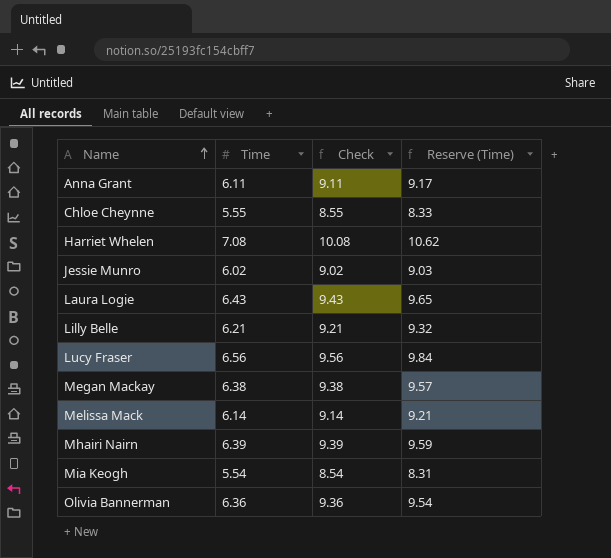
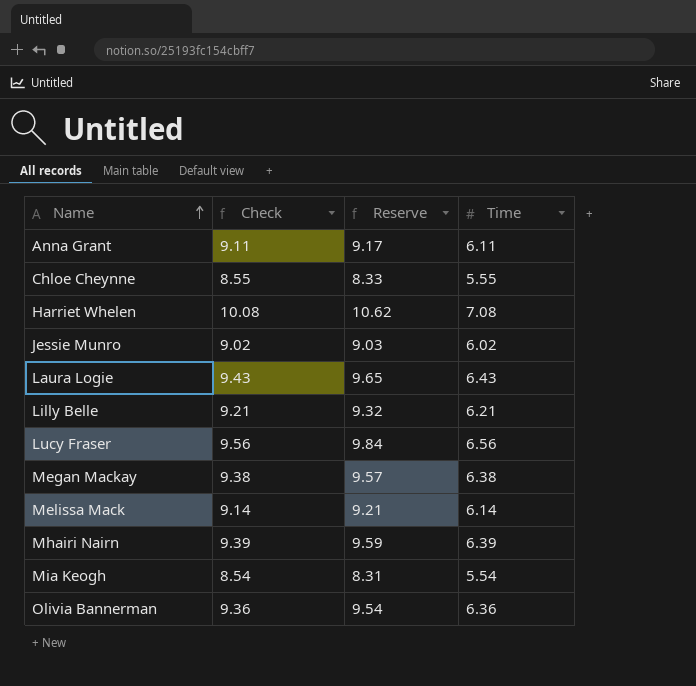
column name: Reserve (Time) -> Reserve
column Time | position: 2 -> 4

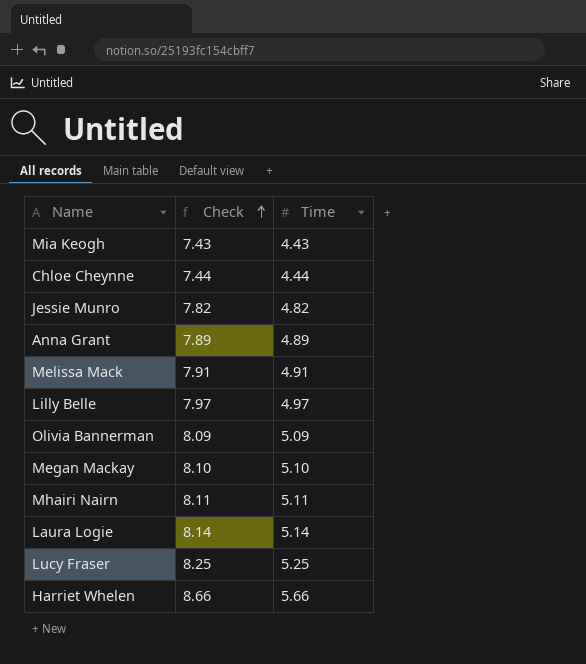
row order: Name ascending -> Check ascending
column Reserve | formula: [Time] * 1.5 -> none
Mia Keogh | Check: 8.54 -> 7.43
Mia Keogh | Time: 5.54 -> 4.43
Chloe Cheynne | Check: 8.55 -> 7.44
Chloe Cheynne | Time: 5.55 -> 4.44
Jessie Munro | Check: 9.02 -> 7.82
Jessie Munro | Time: 6.02 -> 4.82
Anna Grant | Check: 9.11 -> 7.89
Anna Grant | Time: 6.11 -> 4.89
Melissa Mack | Check: 9.14 -> 7.91
Melissa Mack | Time: 6.14 -> 4.91
Lilly Belle | Check: 9.21 -> 7.97
Lilly Belle | Time: 6.21 -> 4.97
Olivia Bannerman | Check: 9.36 -> 8.09
Olivia Bannerman | Time: 6.36 -> 5.09
Megan Mackay | Check: 9.38 -> 8.10
Megan Mackay | Time: 6.38 -> 5.10
Mhairi Nairn | Check: 9.39 -> 8.11
Mhairi Nairn | Time: 6.39 -> 5.11
Laura Logie | Check: 9.43 -> 8.14
Laura Logie | Time: 6.43 -> 5.14
Lucy Fraser | Check: 9.56 -> 8.25
Lucy Fraser | Time: 6.56 -> 5.25
Harriet Whelen | Check: 10.08 -> 8.66
Harriet Whelen | Time: 7.08 -> 5.66

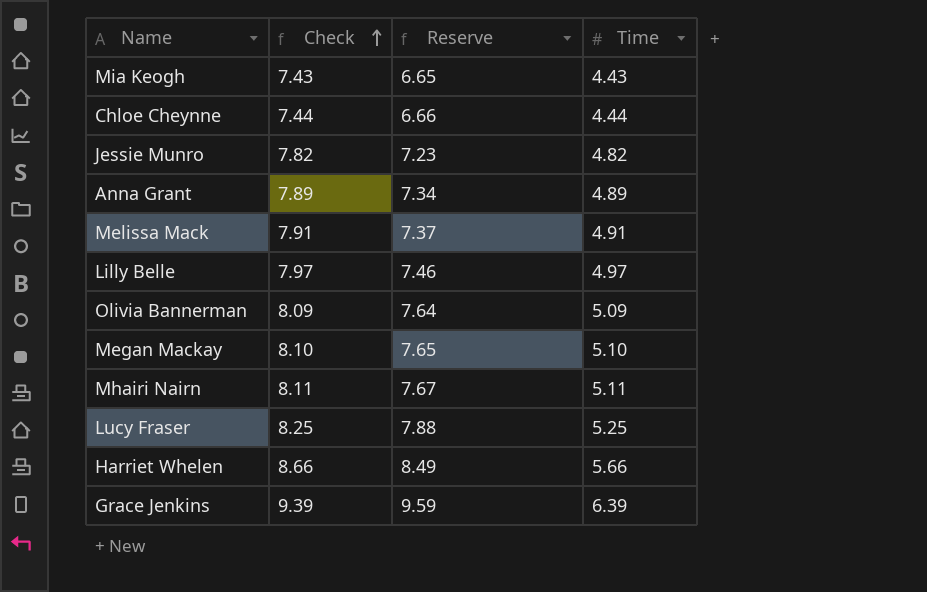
column Reserve | formula: none -> [Time] * 1.5
row Laura Logie: 8.14 | 5.14 -> none
row Grace Jenkins: none -> 9.39 | 9.59 | 6.39

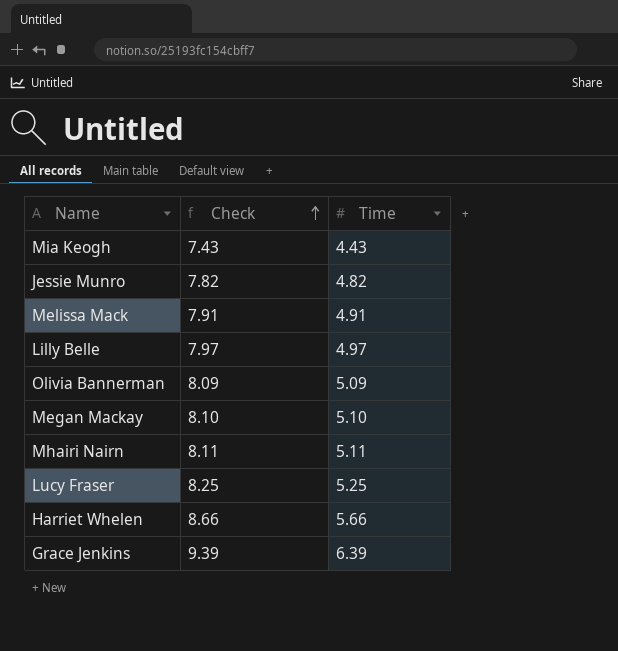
column Reserve | formula: [Time] * 1.5 -> none
row Chloe Cheynne: 7.44 | 6.66 | 4.44 -> none
row Anna Grant: 7.89 | 7.34 | 4.89 -> none

